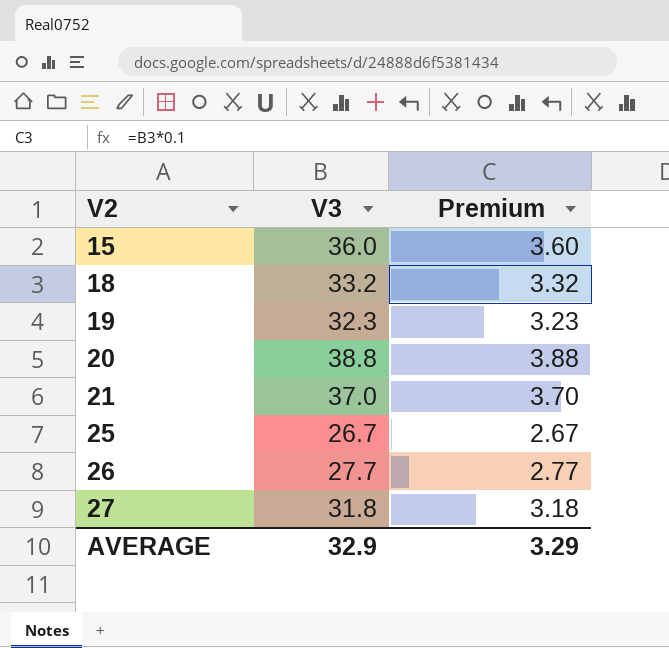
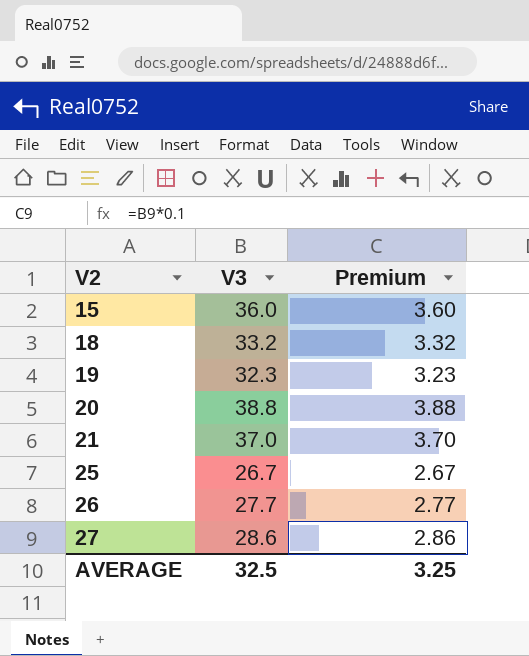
27 | V3: 31.8 -> 28.6
27 | Premium: 3.18 -> 2.86
AVERAGE | V3: 32.9 -> 32.5
AVERAGE | Premium: 3.29 -> 3.25

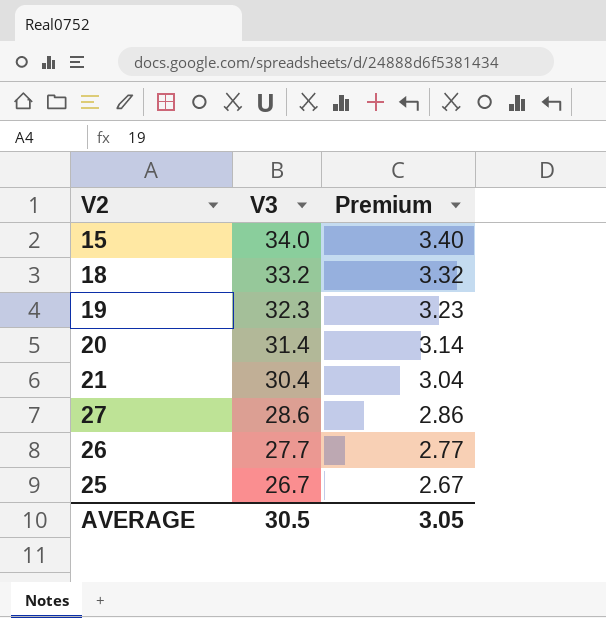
row order: V2 ascending -> V3 descending
15 | V3: 36.0 -> 34.0
15 | Premium: 3.60 -> 3.40
20 | V3: 38.8 -> 31.4
20 | Premium: 3.88 -> 3.14
21 | V3: 37.0 -> 30.4
21 | Premium: 3.70 -> 3.04
AVERAGE | V3: 32.5 -> 30.5
AVERAGE | Premium: 3.25 -> 3.05

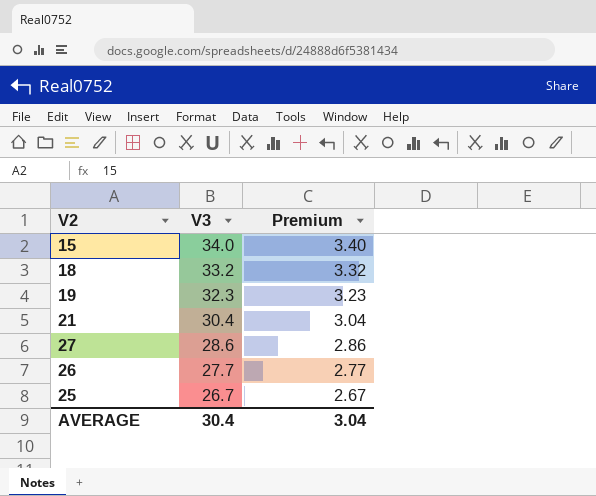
row 20: 31.4 | 3.14 -> none
AVERAGE | V3: 30.5 -> 30.4
AVERAGE | Premium: 3.05 -> 3.04

